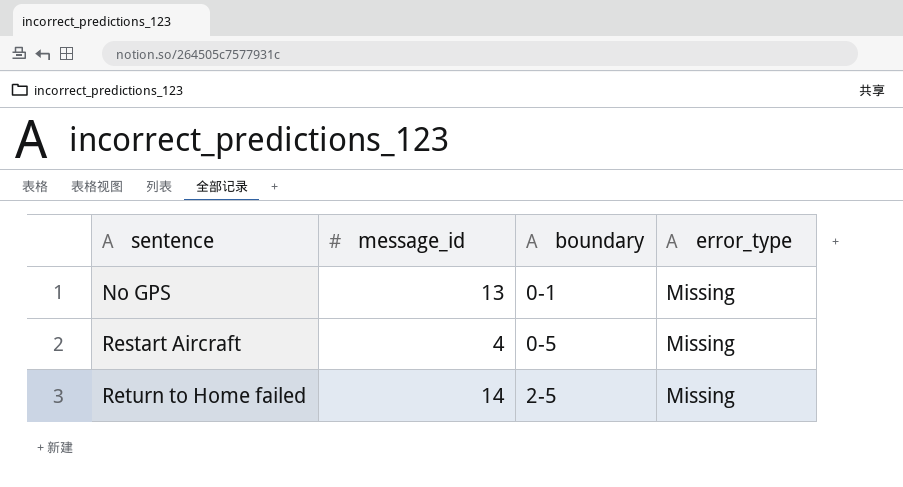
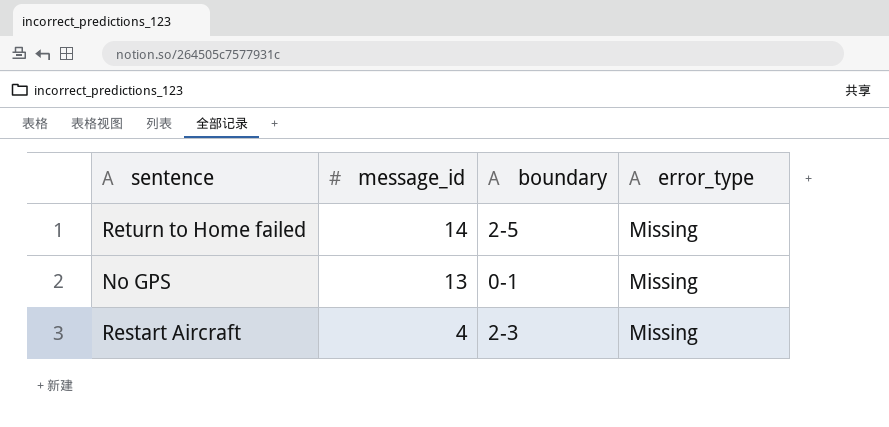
row order: sentence ascending -> message_id descending
Restart Aircraft | boundary: 0-5 -> 2-3

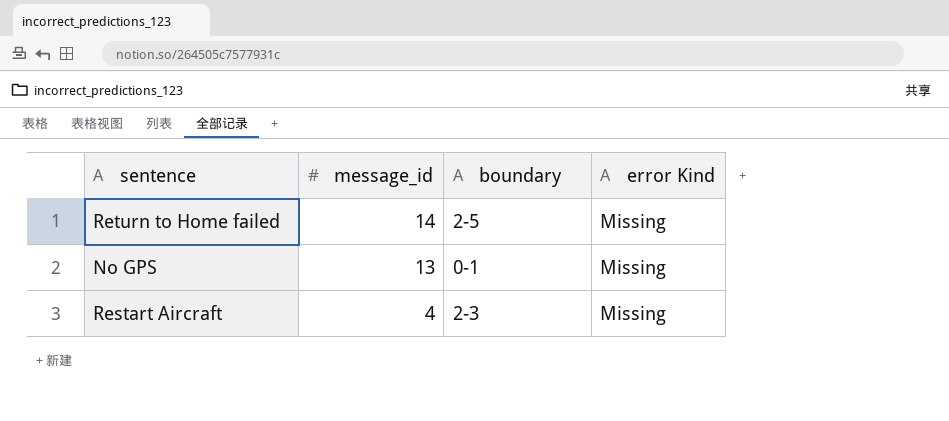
column name: error_type -> error Kind

